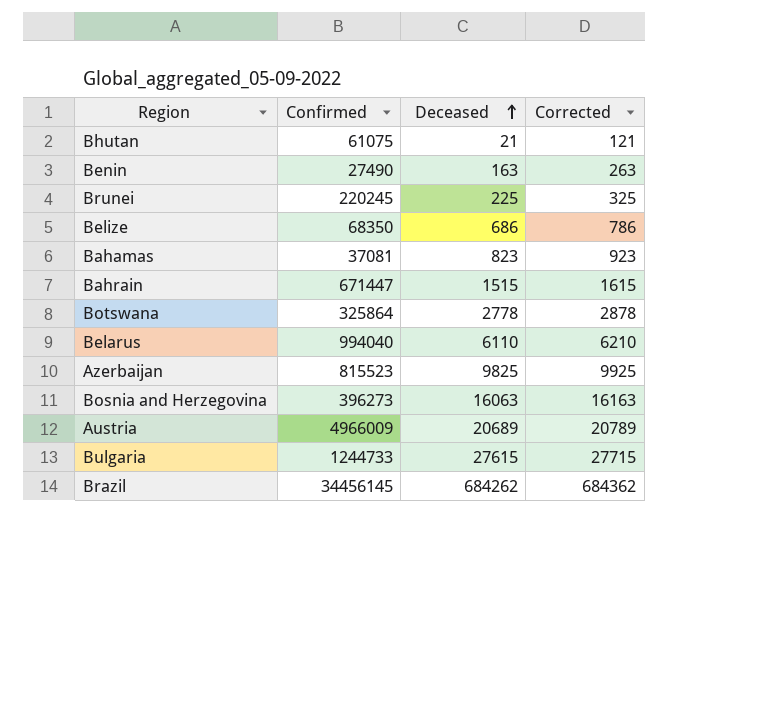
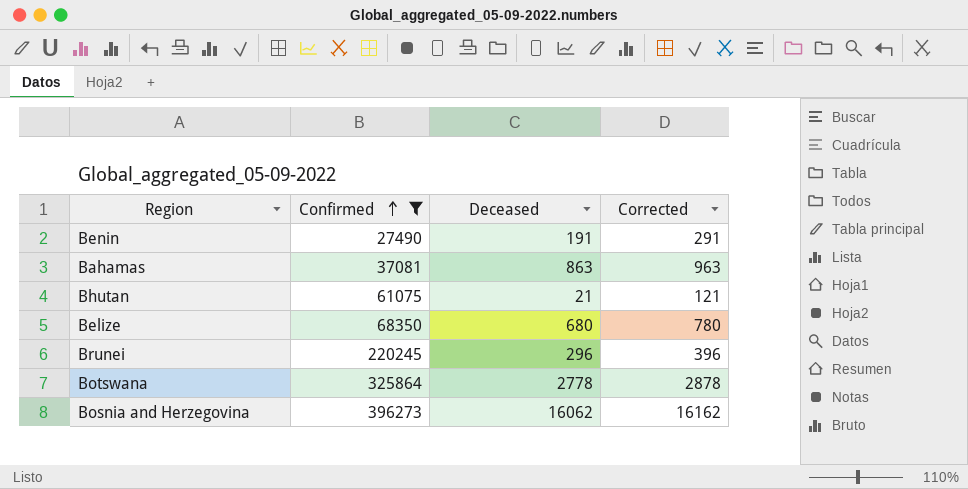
filter: none -> Confirmed <= 396273
row order: Deceased ascending -> Confirmed ascending
Benin | Deceased: 163 -> 191
Benin | Corrected: 263 -> 291
Bahamas | Deceased: 823 -> 863
Bahamas | Corrected: 923 -> 963
Belize | Deceased: 686 -> 680
Belize | Corrected: 786 -> 780
Brunei | Deceased: 225 -> 296
Brunei | Corrected: 325 -> 396
Bosnia and Herzegovina | Deceased: 16063 -> 16062
Bosnia and Herzegovina | Corrected: 16163 -> 16162

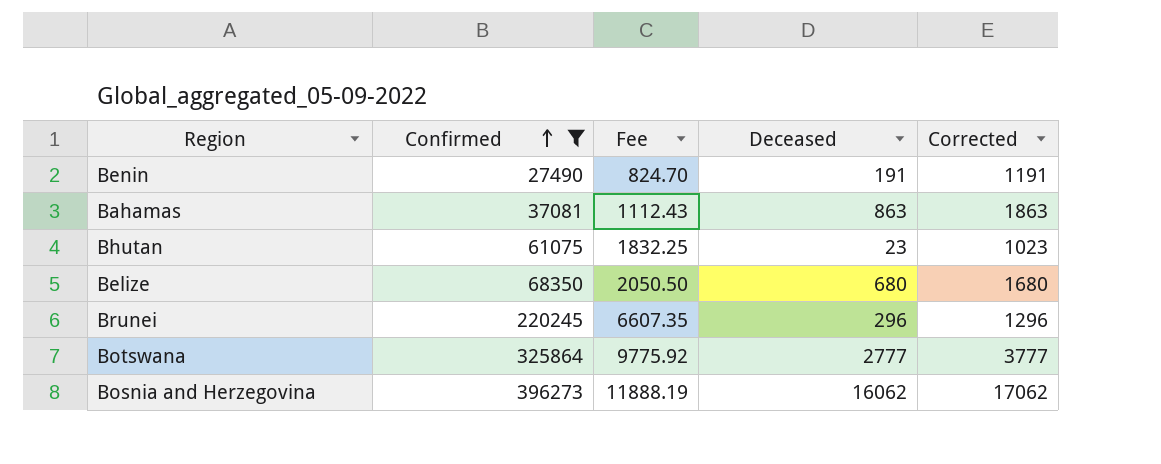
column Fee | formula: none -> [Confirmed] * 0.03
column Corrected | formula: [Deceased] + 100 -> [Deceased] + 1000
Bhutan | Deceased: 21 -> 23
Botswana | Deceased: 2778 -> 2777

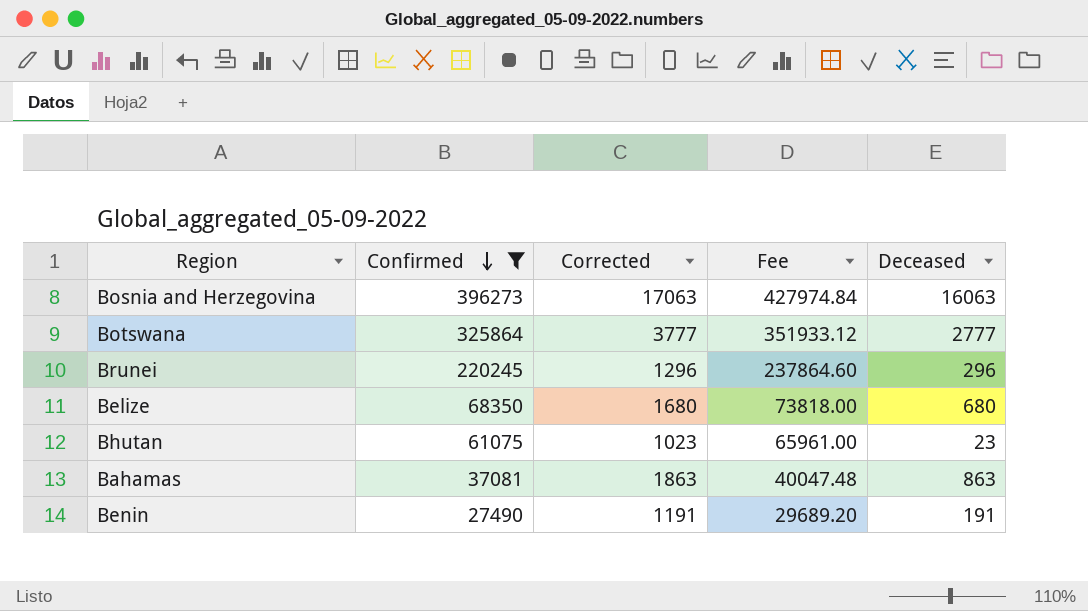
row order: Confirmed ascending -> Confirmed descending
column Corrected | position: 5 -> 3
column Fee | formula: [Confirmed] * 0.03 -> [Confirmed] * 1.08
Bosnia and Herzegovina | Corrected: 17062 -> 17063
Bosnia and Herzegovina | Deceased: 16062 -> 16063

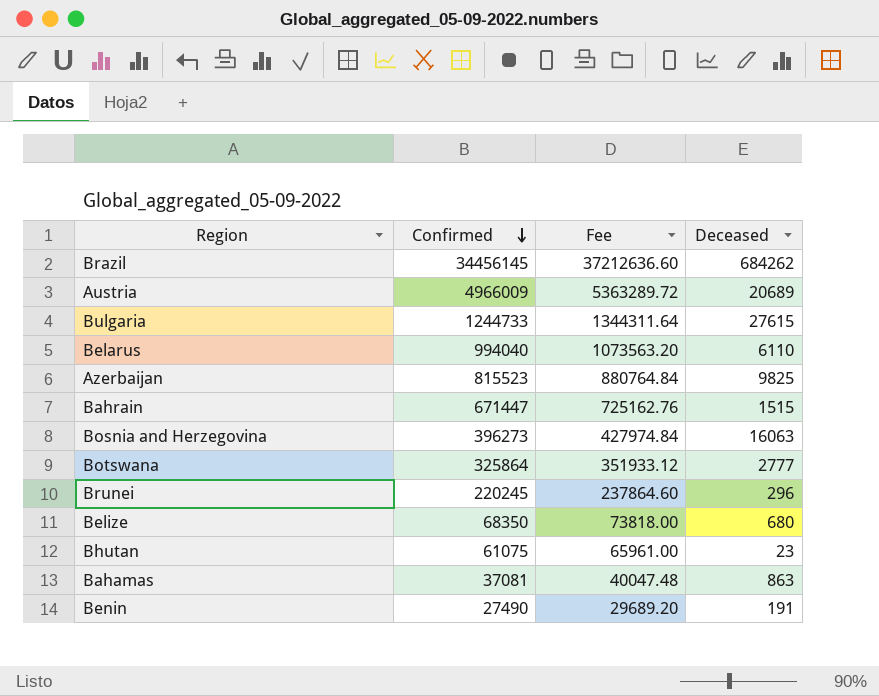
filter: Confirmed <= 396273 -> none
column Corrected | formula: [Deceased] + 1000 -> none

